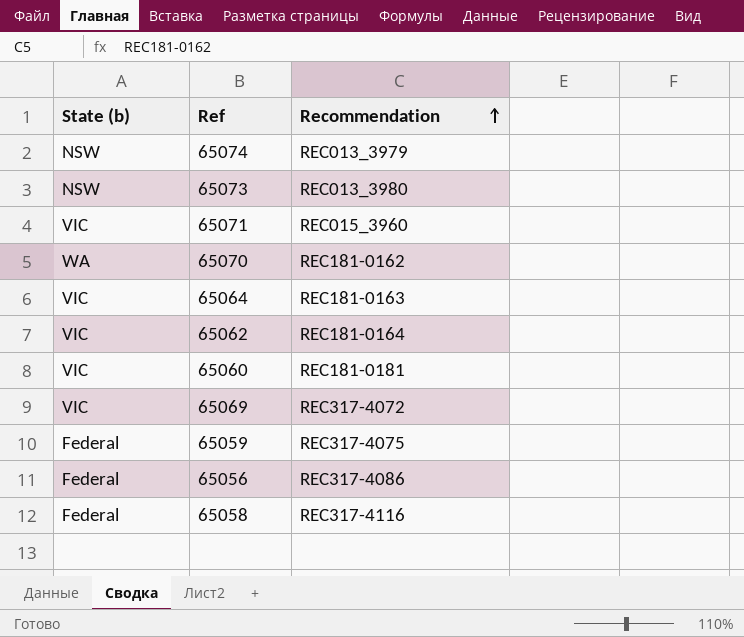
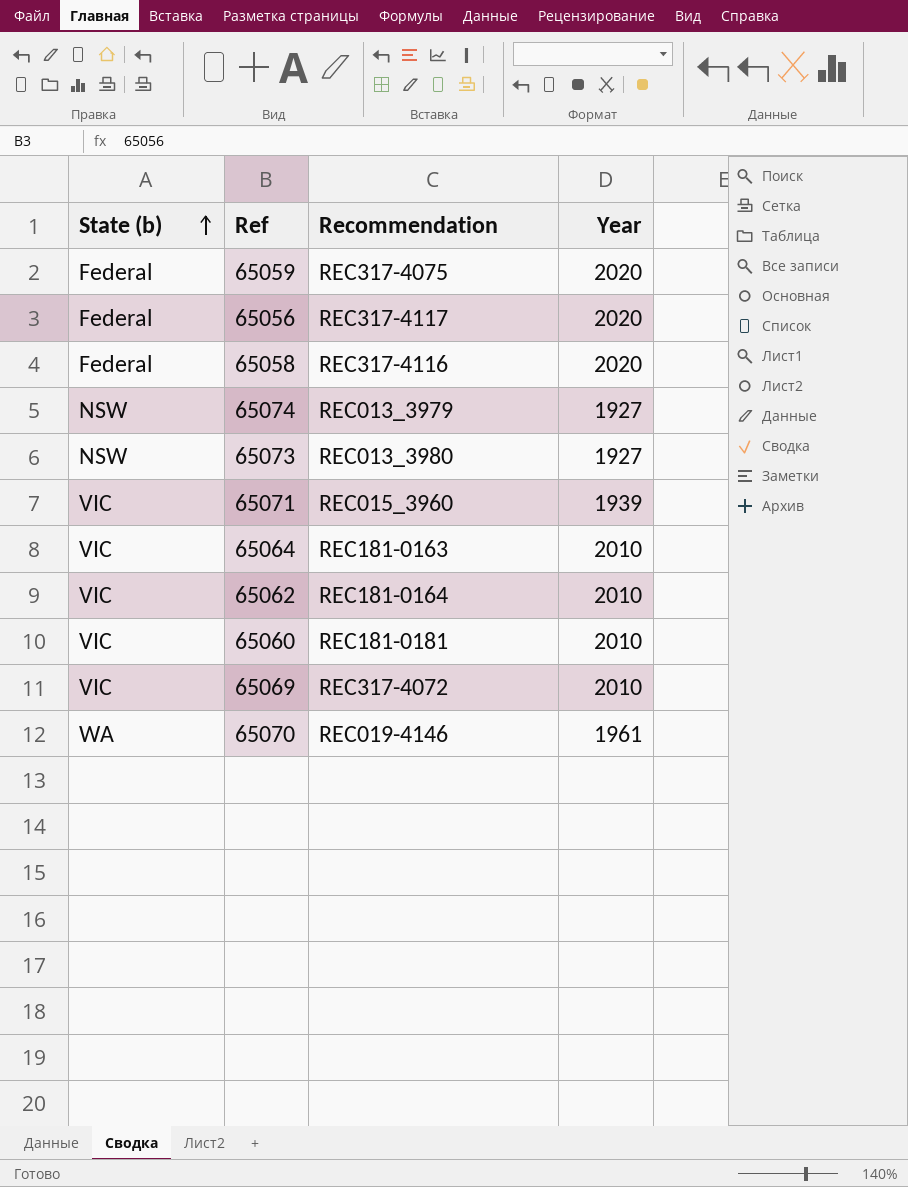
row order: Recommendation ascending -> State (b) ascending
column Year | position: none -> 4
65056 | Recommendation: REC317-4086 -> REC317-4117
65070 | Recommendation: REC181-0162 -> REC019-4146

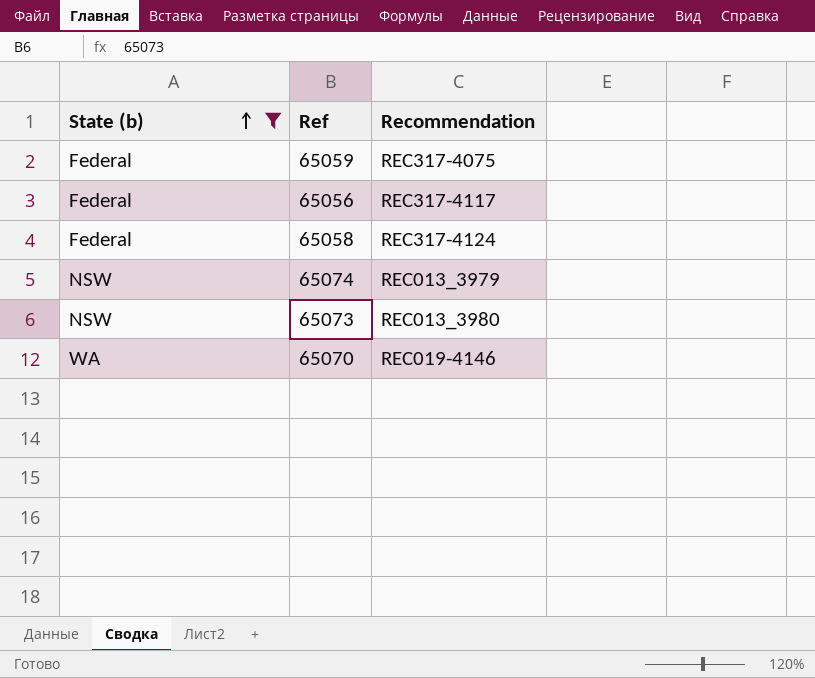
filter: none -> State (b) != VIC
column Year | position: 4 -> none
65058 | Recommendation: REC317-4116 -> REC317-4124

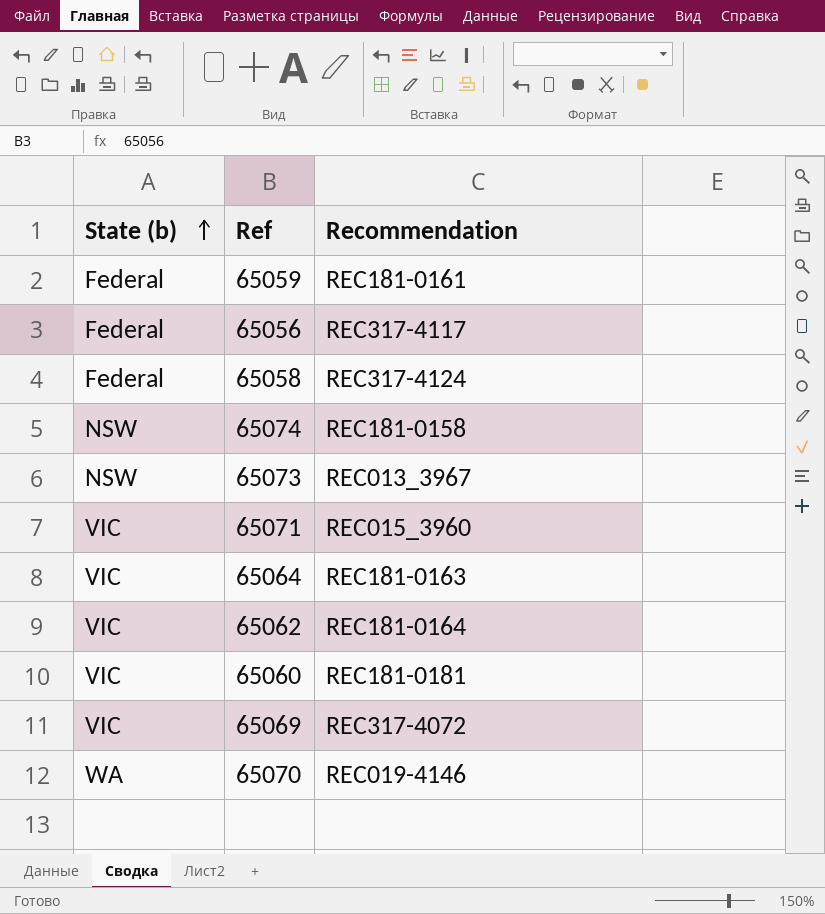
filter: State (b) != VIC -> none
65059 | Recommendation: REC317-4075 -> REC181-0161
65074 | Recommendation: REC013_3979 -> REC181-0158
65073 | Recommendation: REC013_3980 -> REC013_3967

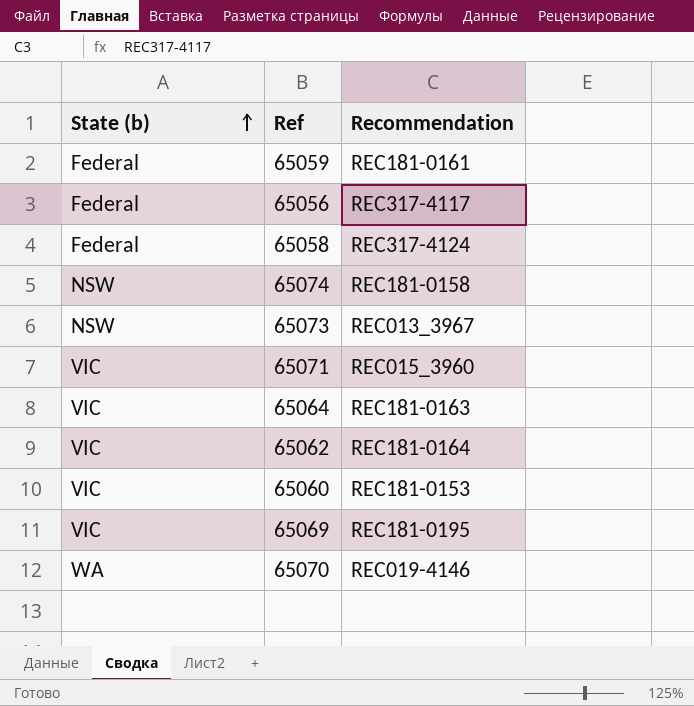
65060 | Recommendation: REC181-0181 -> REC181-0153
65069 | Recommendation: REC317-4072 -> REC181-0195

